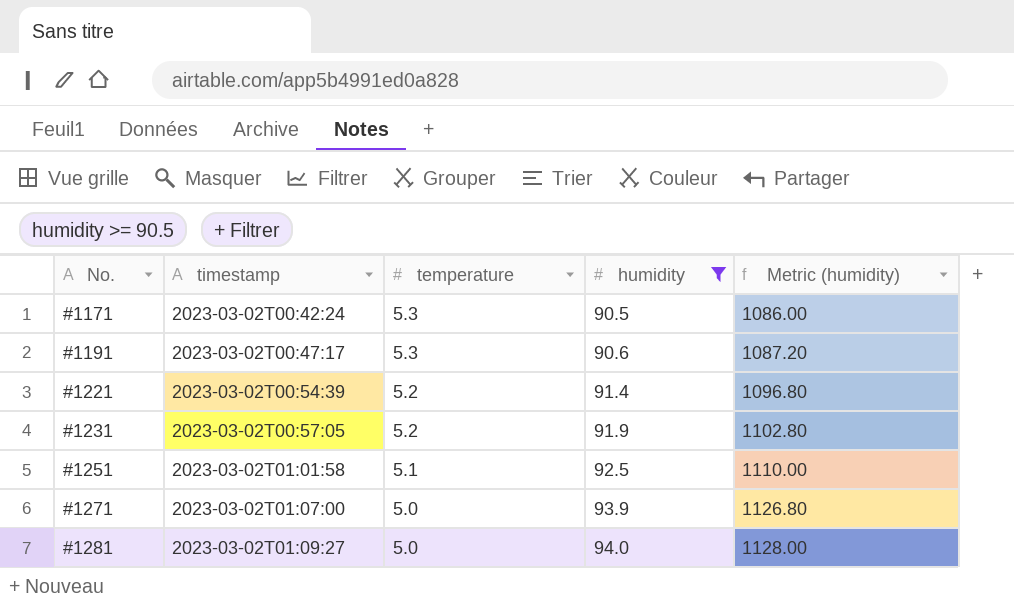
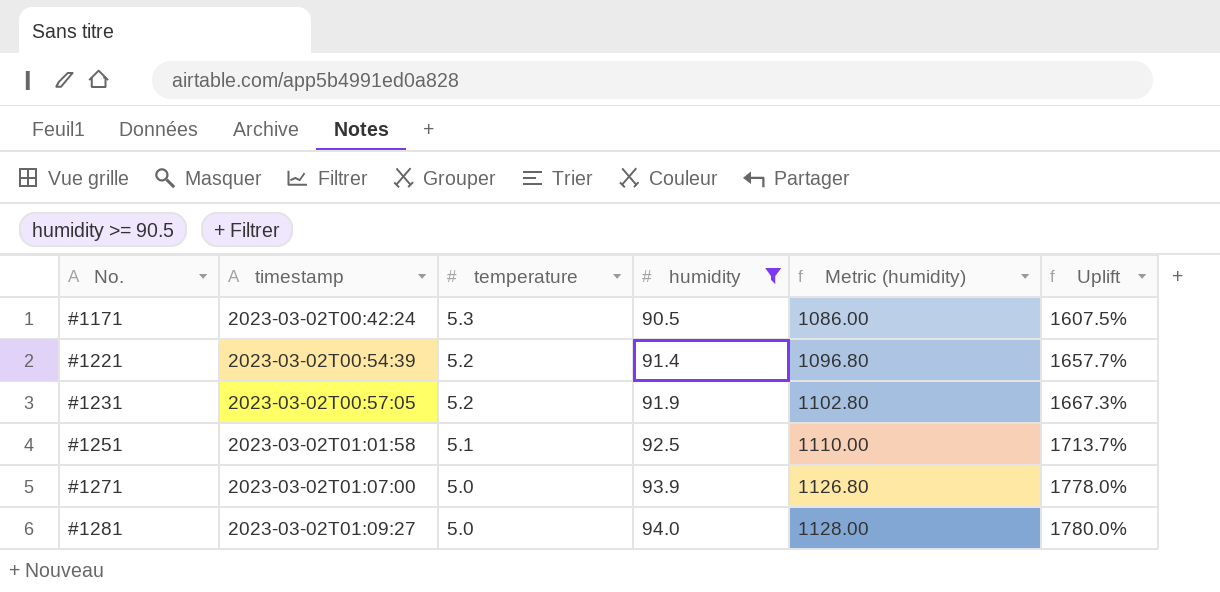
column Uplift | formula: none -> ([humidity] - [temperature]) / [temperature]
row #1191: 2023-03-02T00:47:17 | 5.3 | 90.6 | 1087.20 -> none

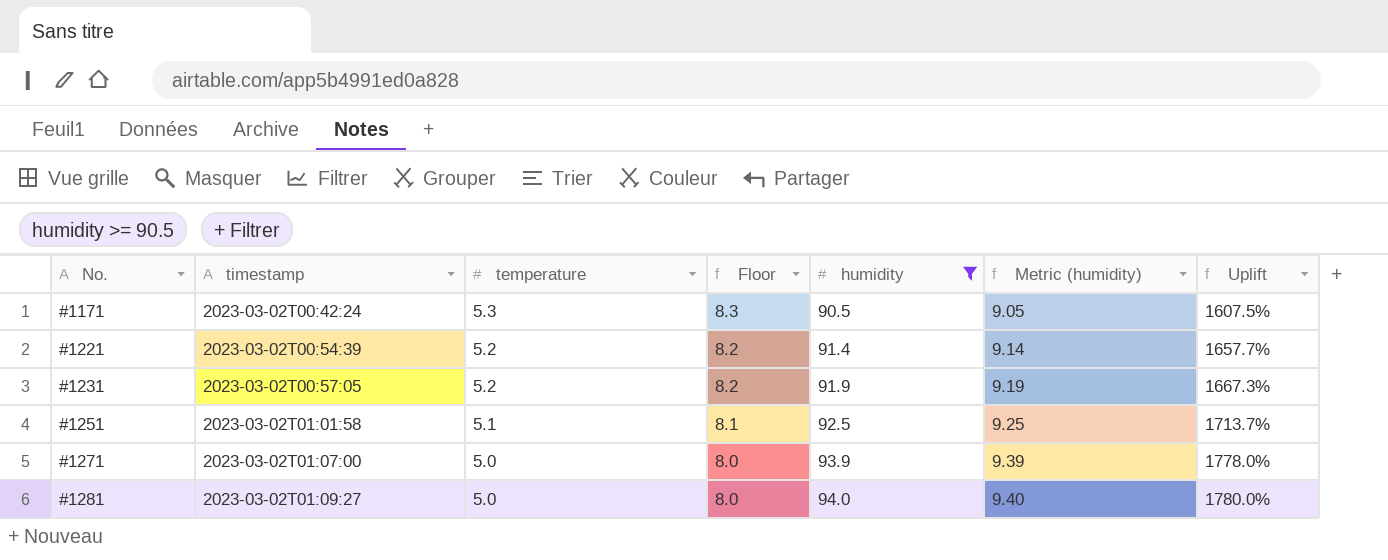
column Floor | formula: none -> [temperature] + 3
column Metric (humidity) | formula: [humidity] * 12 -> [humidity] * 0.1

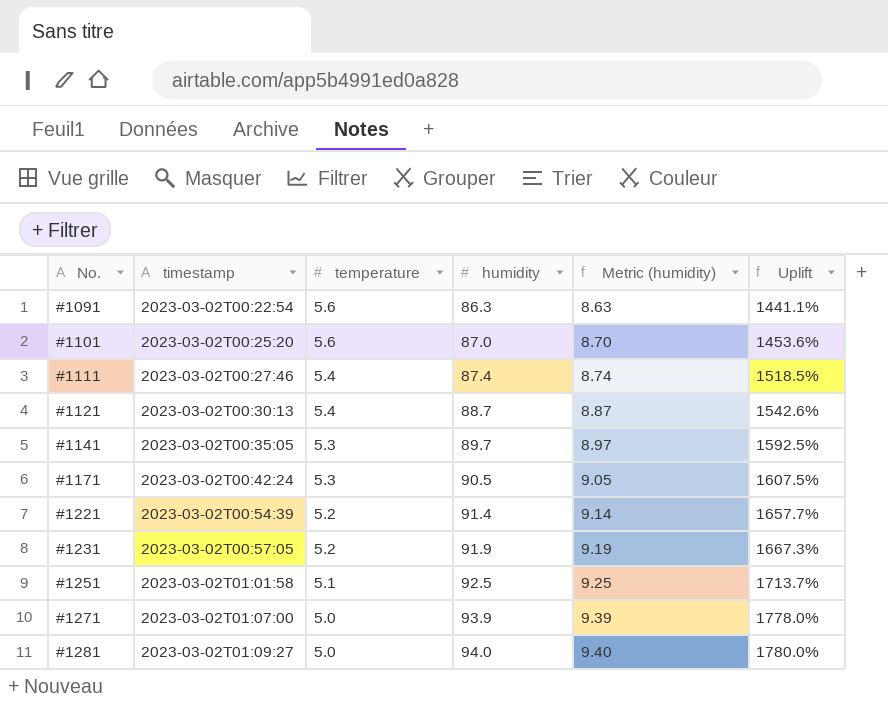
filter: humidity >= 90.5 -> none
column Floor | formula: [temperature] + 3 -> none

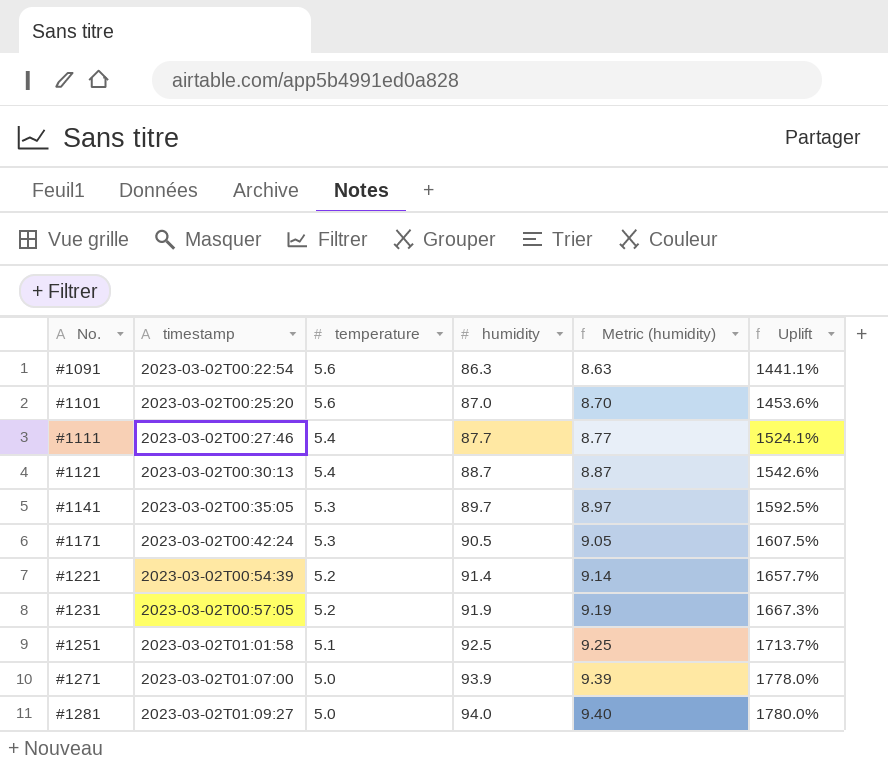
#1111 | humidity: 87.4 -> 87.7
#1111 | Metric (humidity): 8.74 -> 8.77
#1111 | Uplift: 1518.5% -> 1524.1%

